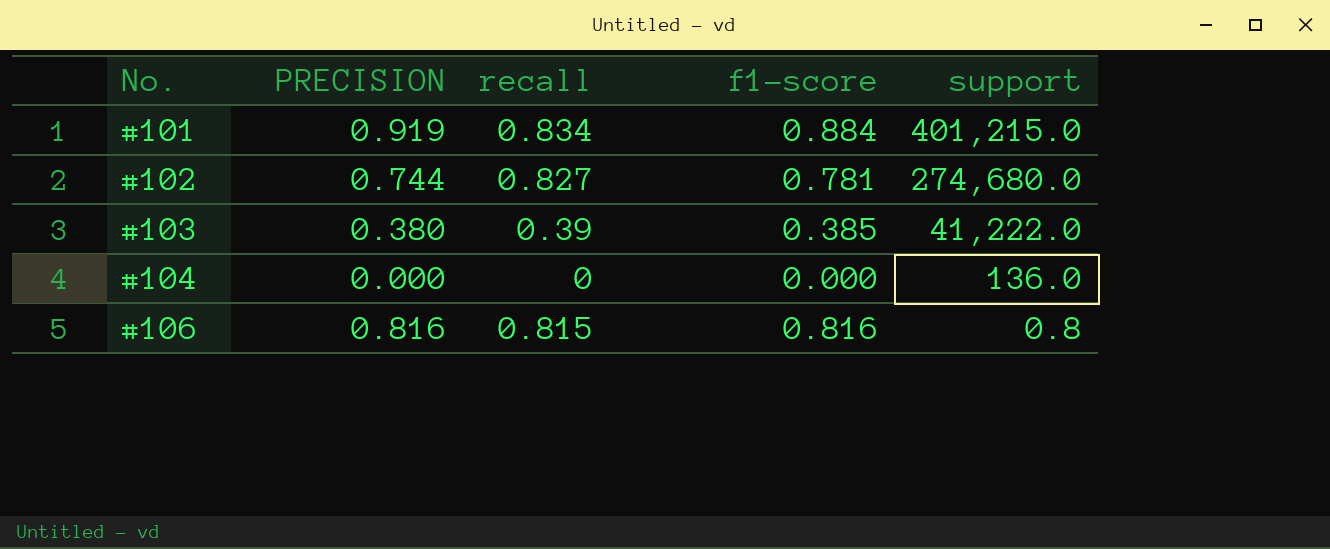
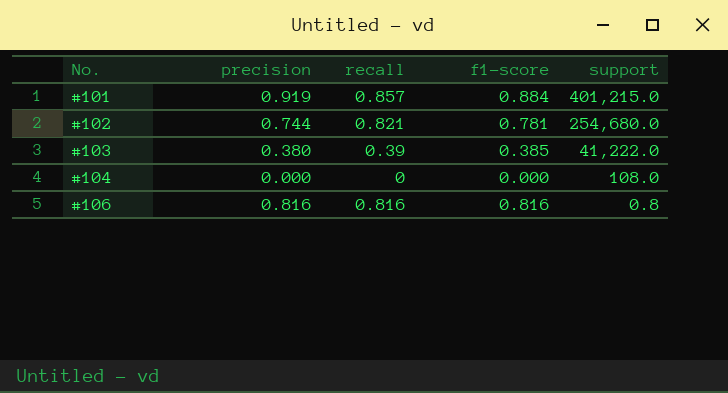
column name: PRECISION -> precision
#101 | recall: 0.834 -> 0.857
#102 | recall: 0.827 -> 0.821
#102 | support: 274,680.0 -> 254,680.0
#104 | support: 136.0 -> 108.0
#106 | recall: 0.815 -> 0.816

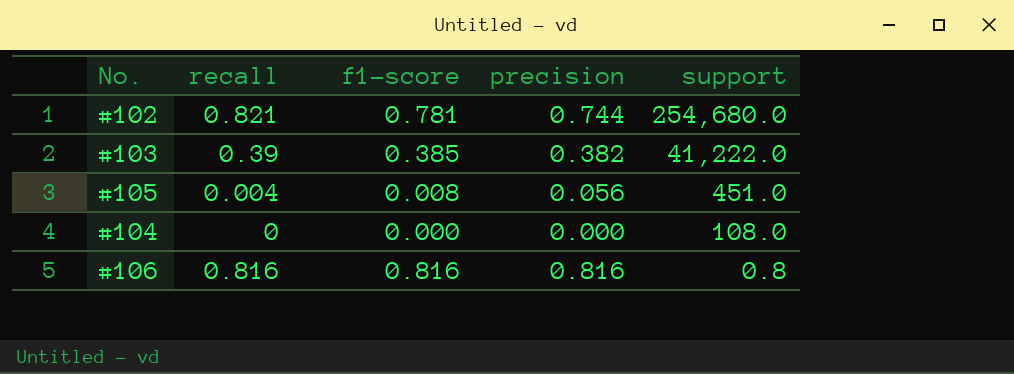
column precision | position: 2 -> 4
row #101: 0.919 | 0.857 | 0.884 | 401,215.0 -> none
#103 | precision: 0.380 -> 0.382
row #105: none -> 0.004 | 0.008 | 0.056 | 451.0

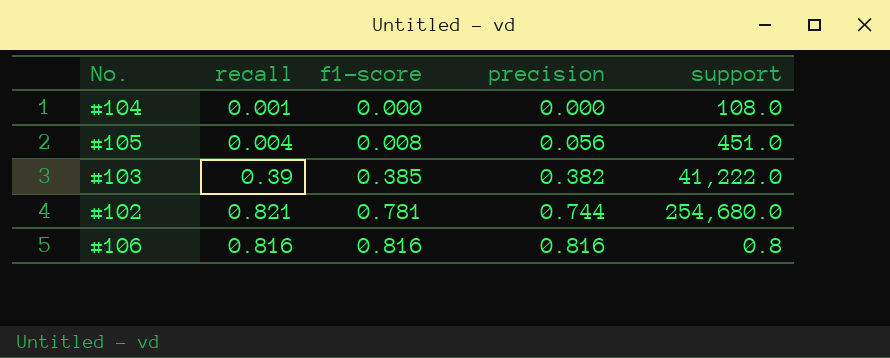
row order: support descending -> f1-score ascending
#104 | recall: 0 -> 0.001

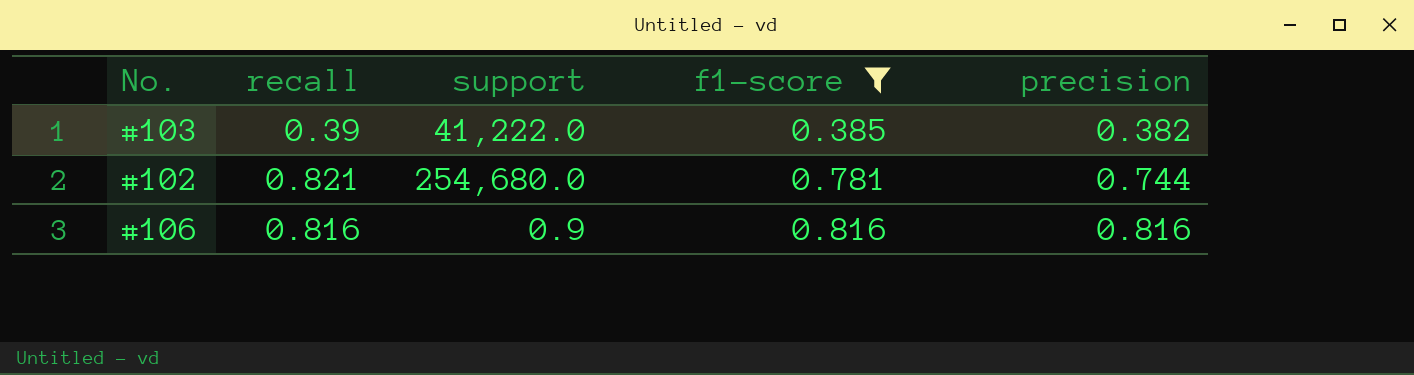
filter: none -> f1-score >= 0.385
column support | position: 5 -> 3
#106 | support: 0.8 -> 0.9

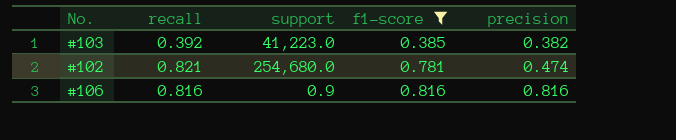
#103 | recall: 0.39 -> 0.392
#103 | support: 41,222.0 -> 41,223.0
#102 | precision: 0.744 -> 0.474

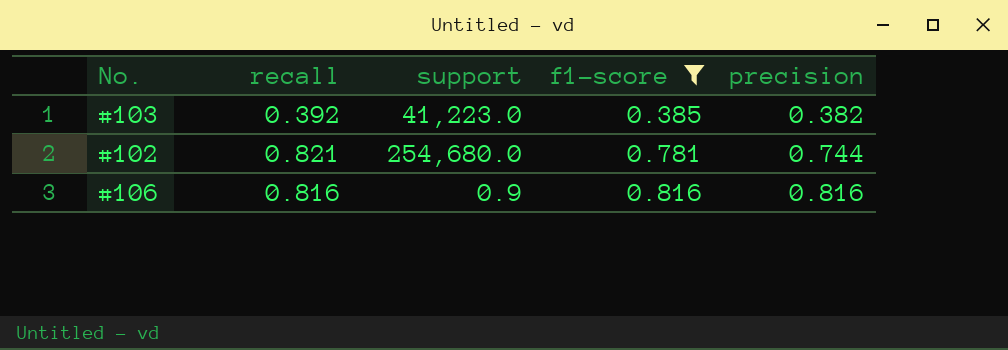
#102 | precision: 0.474 -> 0.744

